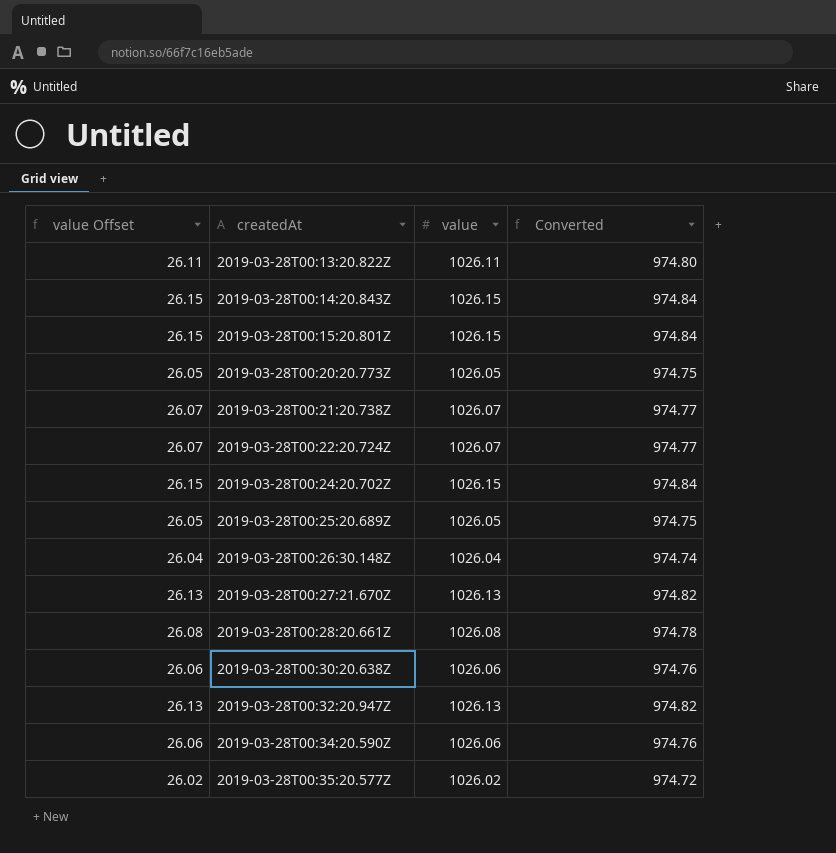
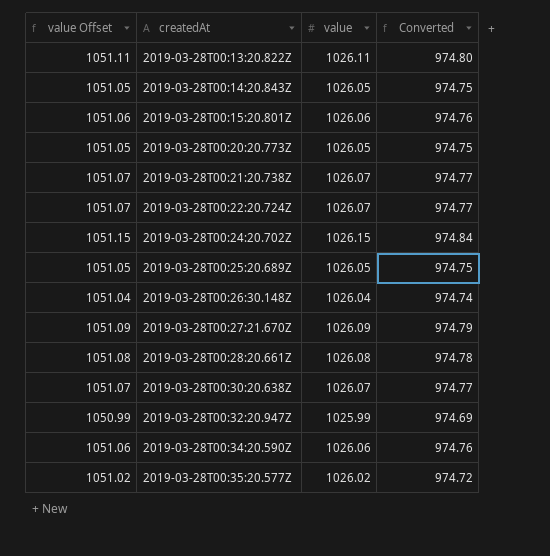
column value Offset | formula: [value] - 1000 -> [value] + 25
2019-03-28T00:14:20.843Z | value: 1026.15 -> 1026.05
2019-03-28T00:14:20.843Z | Converted: 974.84 -> 974.75
2019-03-28T00:15:20.801Z | value: 1026.15 -> 1026.06
2019-03-28T00:15:20.801Z | Converted: 974.84 -> 974.76
2019-03-28T00:27:21.670Z | value: 1026.13 -> 1026.09
2019-03-28T00:27:21.670Z | Converted: 974.82 -> 974.79
2019-03-28T00:30:20.638Z | value: 1026.06 -> 1026.07
2019-03-28T00:30:20.638Z | Converted: 974.76 -> 974.77
2019-03-28T00:32:20.947Z | value: 1026.13 -> 1025.99
2019-03-28T00:32:20.947Z | Converted: 974.82 -> 974.69

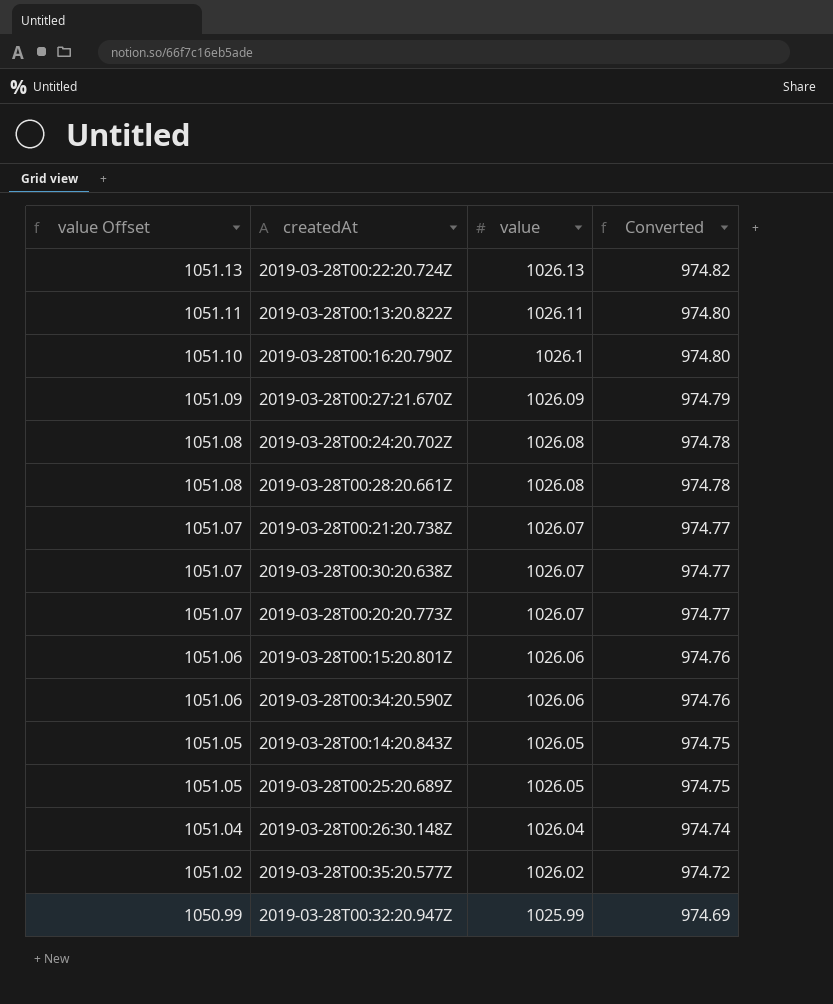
row order: createdAt ascending -> value Offset descending
2019-03-28T00:22:20.724Z | value Offset: 1051.07 -> 1051.13
2019-03-28T00:22:20.724Z | value: 1026.07 -> 1026.13
2019-03-28T00:22:20.724Z | Converted: 974.77 -> 974.82
row 2019-03-28T00:16:20.790Z: none -> 1051.10 | 1026.1 | 974.80
2019-03-28T00:24:20.702Z | value Offset: 1051.15 -> 1051.08
2019-03-28T00:24:20.702Z | value: 1026.15 -> 1026.08
2019-03-28T00:24:20.702Z | Converted: 974.84 -> 974.78
2019-03-28T00:20:20.773Z | value Offset: 1051.05 -> 1051.07
2019-03-28T00:20:20.773Z | value: 1026.05 -> 1026.07
2019-03-28T00:20:20.773Z | Converted: 974.75 -> 974.77

